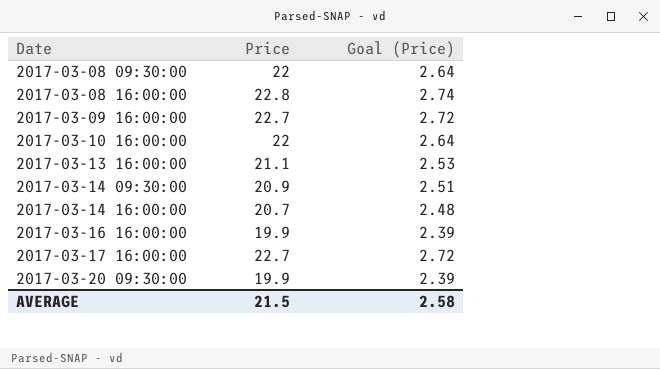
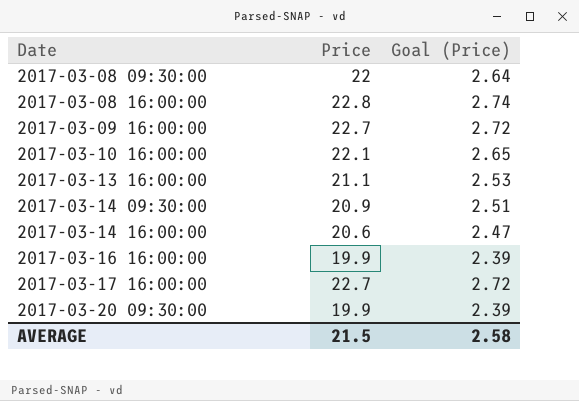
2017-03-10 16:00:00 | Price: 22 -> 22.1
2017-03-10 16:00:00 | Goal (Price): 2.64 -> 2.65
2017-03-14 16:00:00 | Price: 20.7 -> 20.6
2017-03-14 16:00:00 | Goal (Price): 2.48 -> 2.47

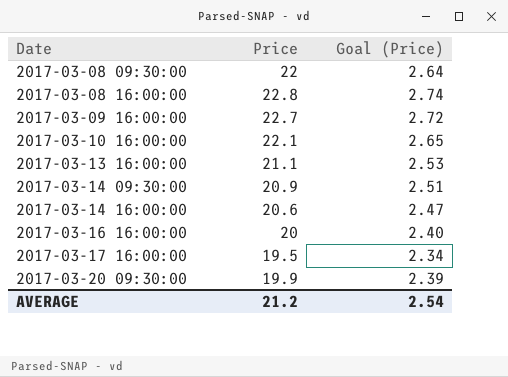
2017-03-16 16:00:00 | Price: 19.9 -> 20
2017-03-16 16:00:00 | Goal (Price): 2.39 -> 2.40
2017-03-17 16:00:00 | Price: 22.7 -> 19.5
2017-03-17 16:00:00 | Goal (Price): 2.72 -> 2.34
AVERAGE | Price: 21.5 -> 21.2
AVERAGE | Goal (Price): 2.58 -> 2.54

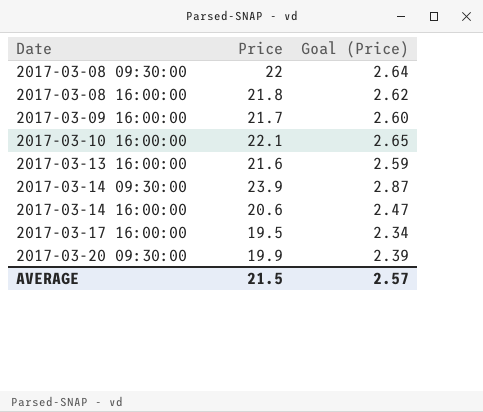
row 2017-03-16 16:00:00: 20 | 2.40 -> none
2017-03-08 16:00:00 | Price: 22.8 -> 21.8
2017-03-08 16:00:00 | Goal (Price): 2.74 -> 2.62
2017-03-09 16:00:00 | Price: 22.7 -> 21.7
2017-03-09 16:00:00 | Goal (Price): 2.72 -> 2.60
2017-03-13 16:00:00 | Price: 21.1 -> 21.6
2017-03-13 16:00:00 | Goal (Price): 2.53 -> 2.59
2017-03-14 09:30:00 | Price: 20.9 -> 23.9
2017-03-14 09:30:00 | Goal (Price): 2.51 -> 2.87
AVERAGE | Price: 21.2 -> 21.5
AVERAGE | Goal (Price): 2.54 -> 2.57

